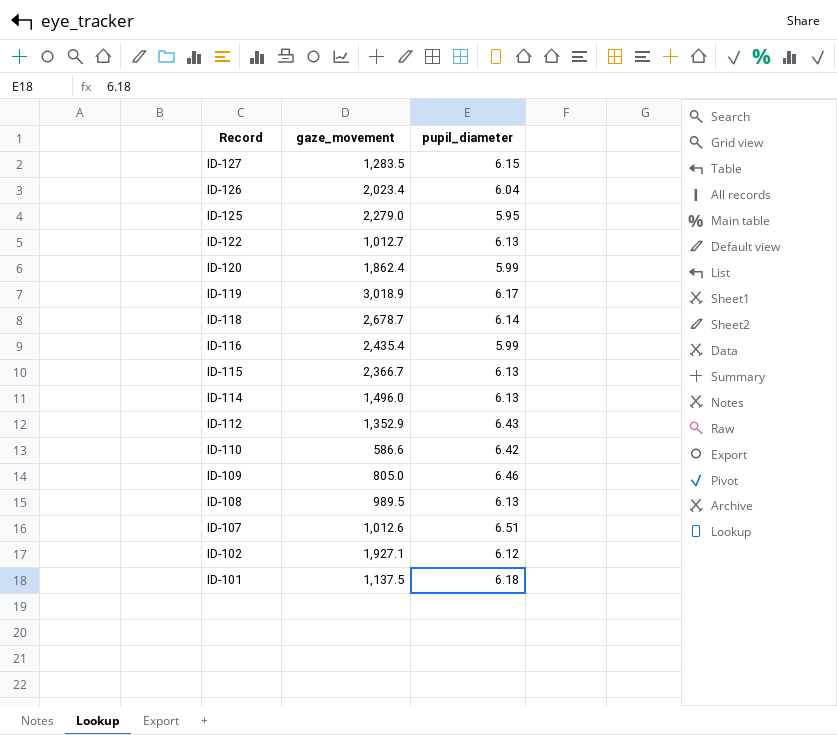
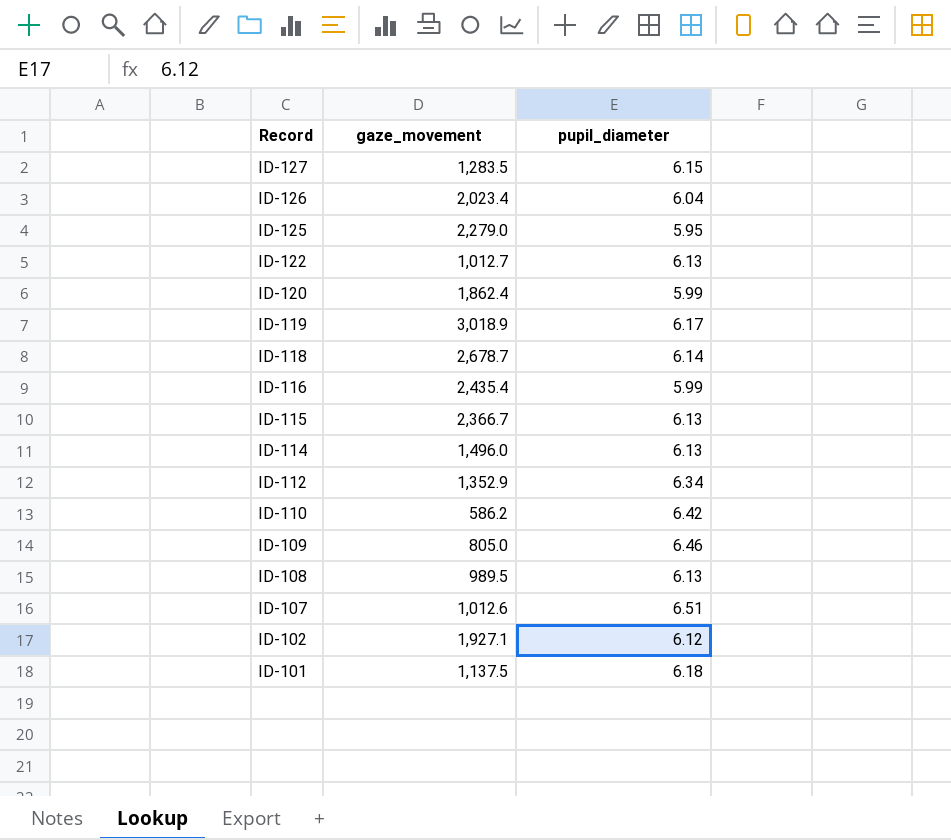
ID-112 | pupil_diameter: 6.43 -> 6.34
ID-110 | gaze_movement: 586.6 -> 586.2

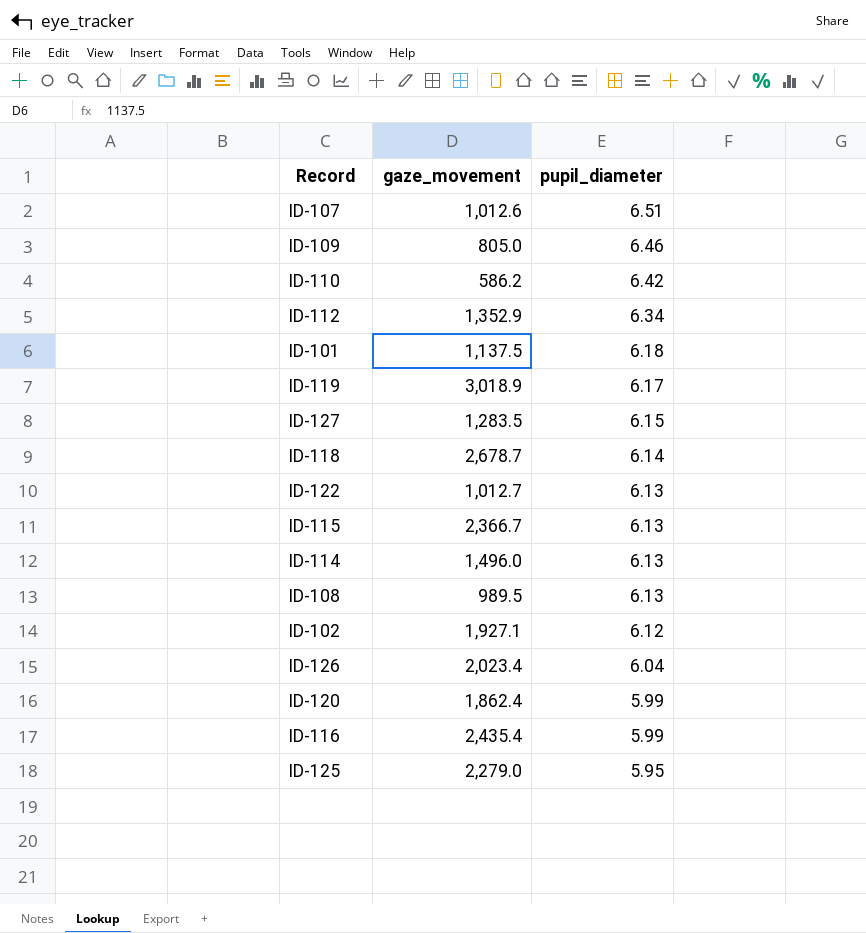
row order: Record descending -> pupil_diameter descending

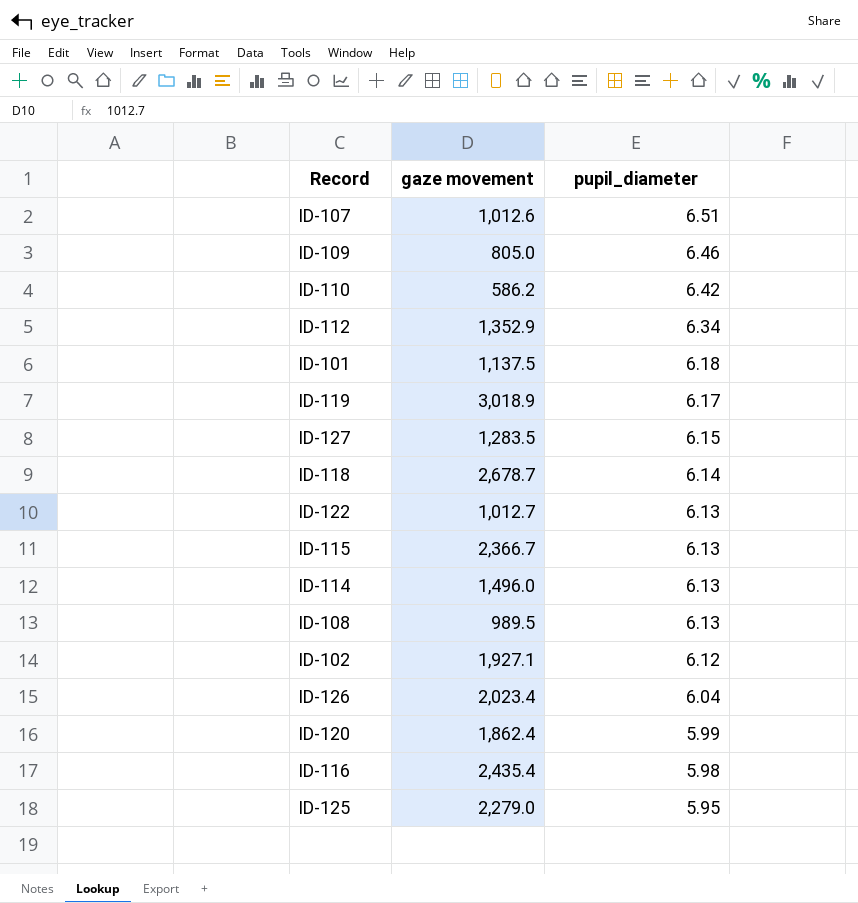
column name: gaze_movement -> gaze movement
ID-116 | pupil_diameter: 5.99 -> 5.98

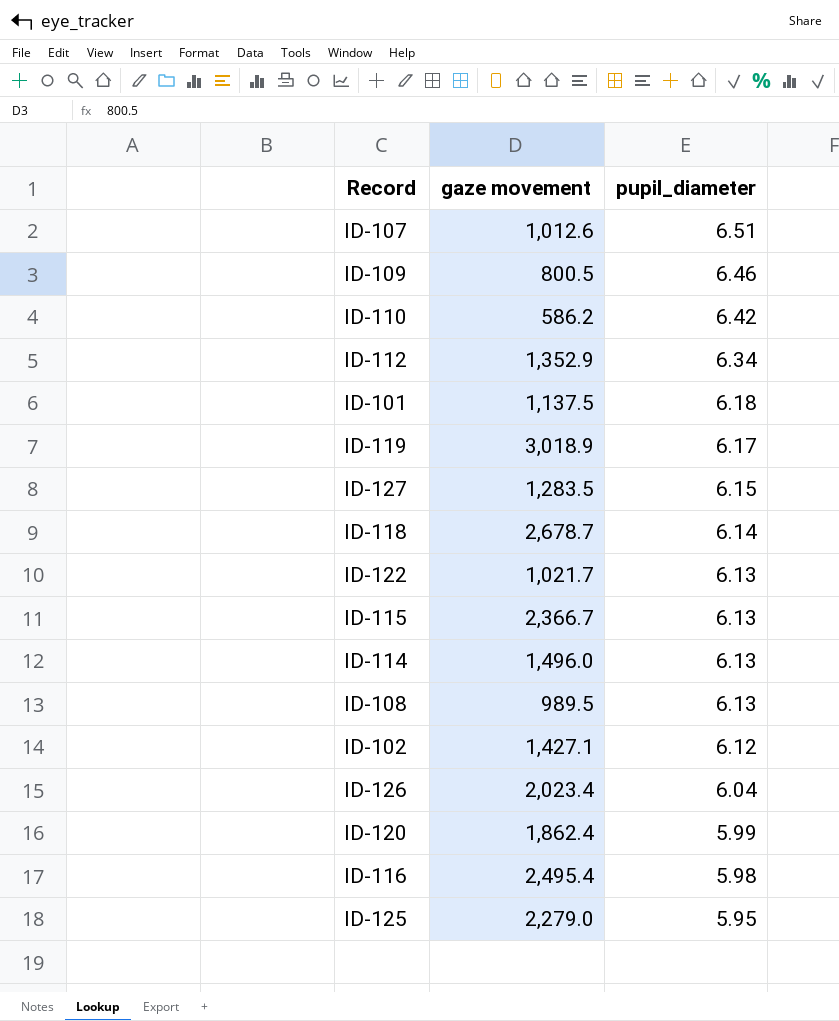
ID-109 | gaze movement: 805.0 -> 800.5
ID-122 | gaze movement: 1,012.7 -> 1,021.7
ID-102 | gaze movement: 1,927.1 -> 1,427.1
ID-116 | gaze movement: 2,435.4 -> 2,495.4

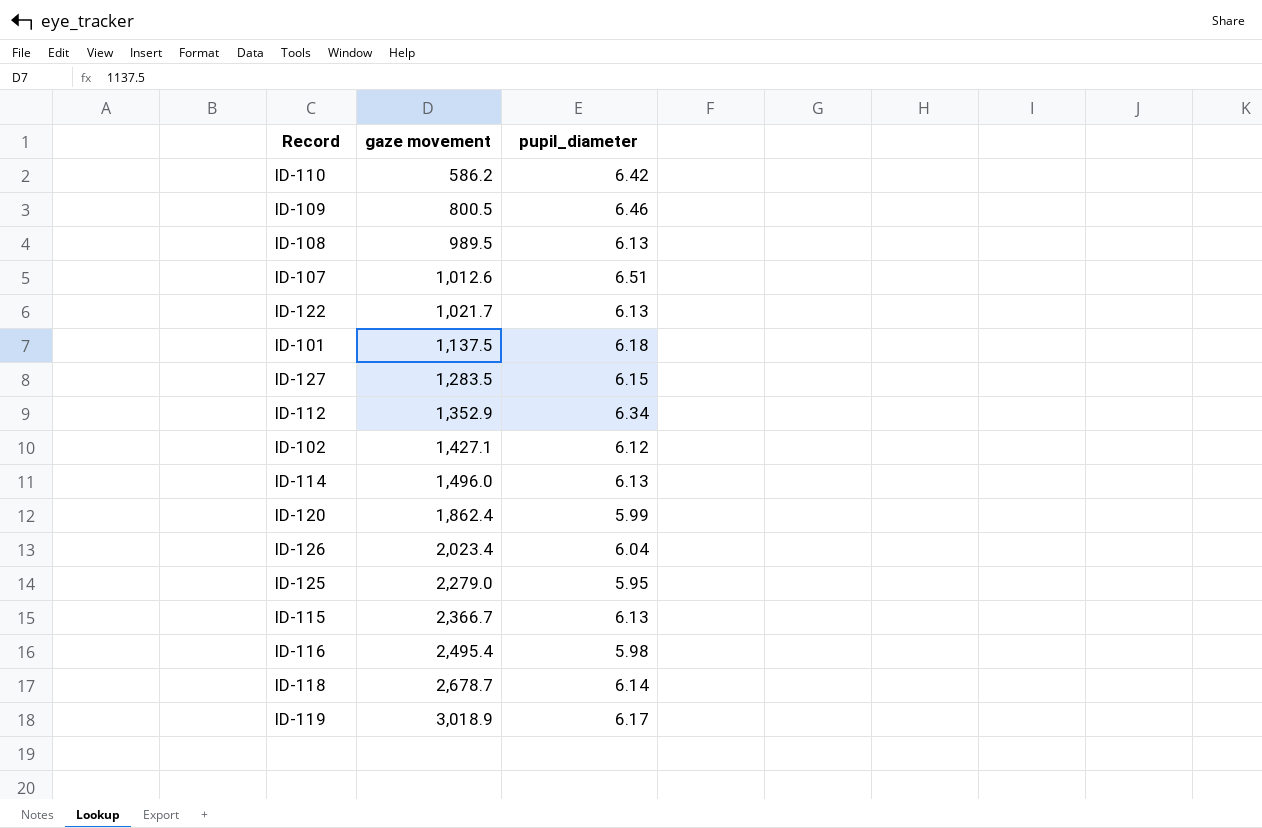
row order: pupil_diameter descending -> gaze movement ascending

